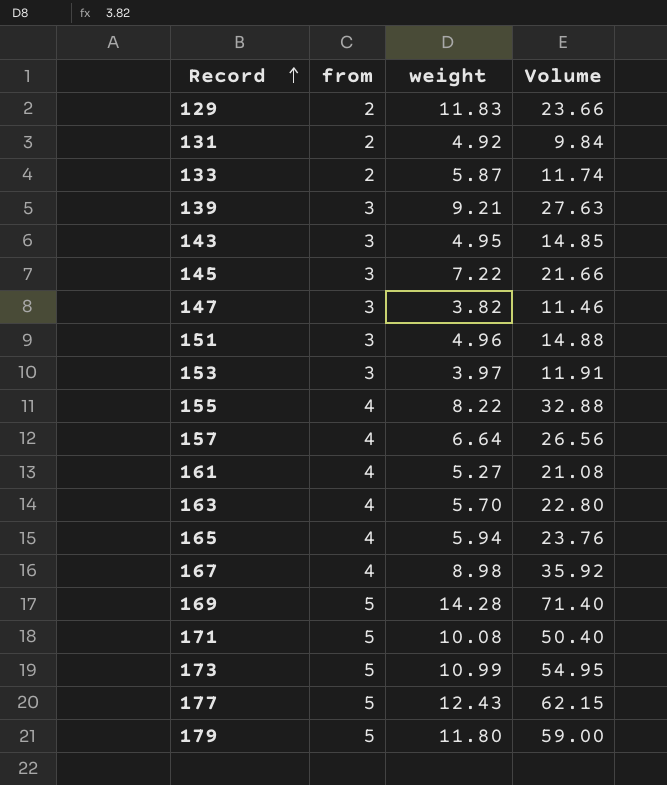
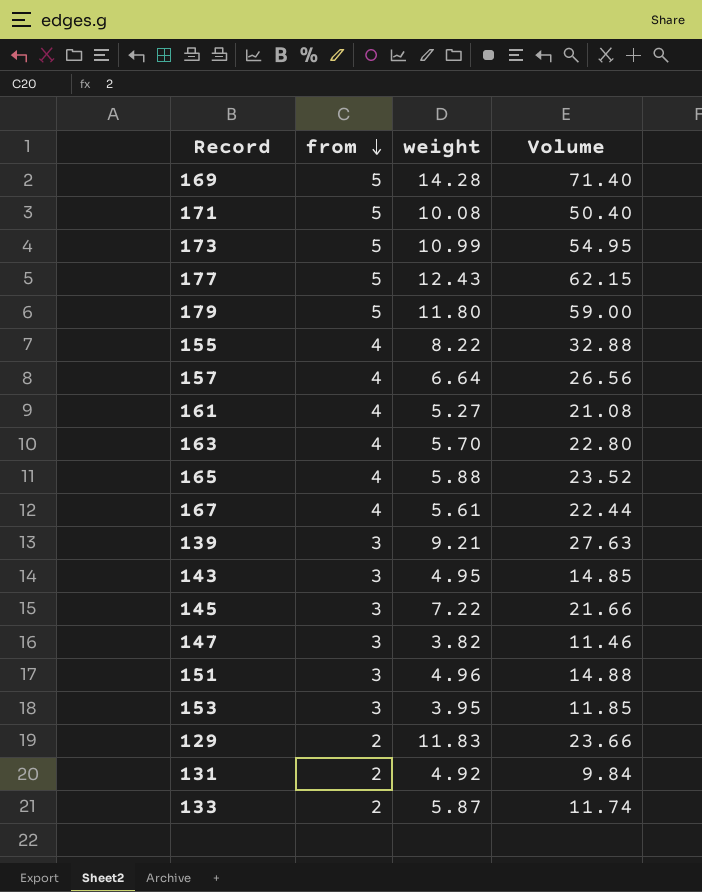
row order: Record ascending -> from descending
165 | weight: 5.94 -> 5.88
165 | Volume: 23.76 -> 23.52
167 | weight: 8.98 -> 5.61
167 | Volume: 35.92 -> 22.44
153 | weight: 3.97 -> 3.95
153 | Volume: 11.91 -> 11.85

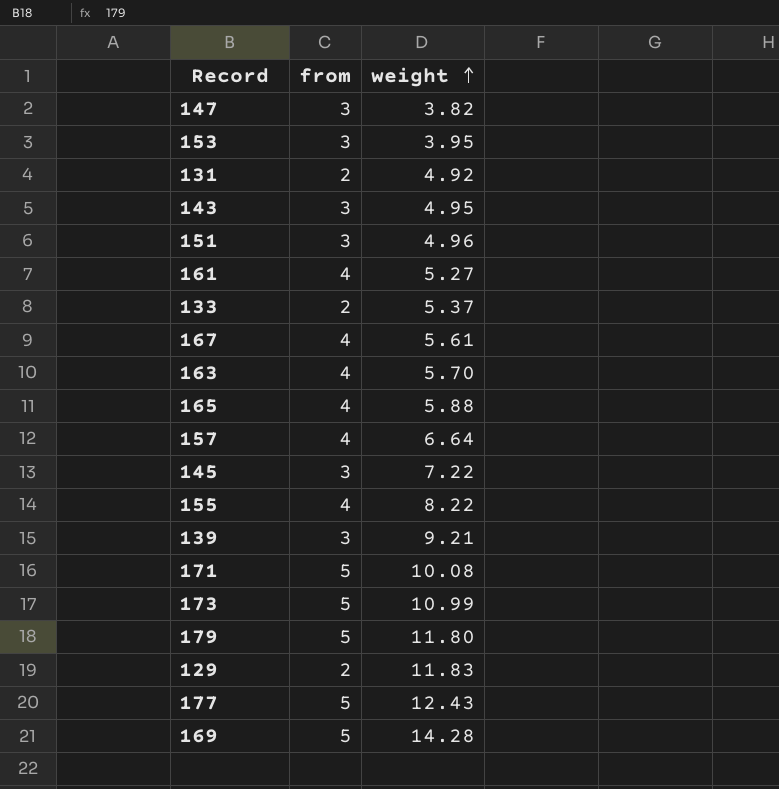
row order: from descending -> weight ascending
column Volume | formula: [from] * [weight] -> none
133 | weight: 5.87 -> 5.37

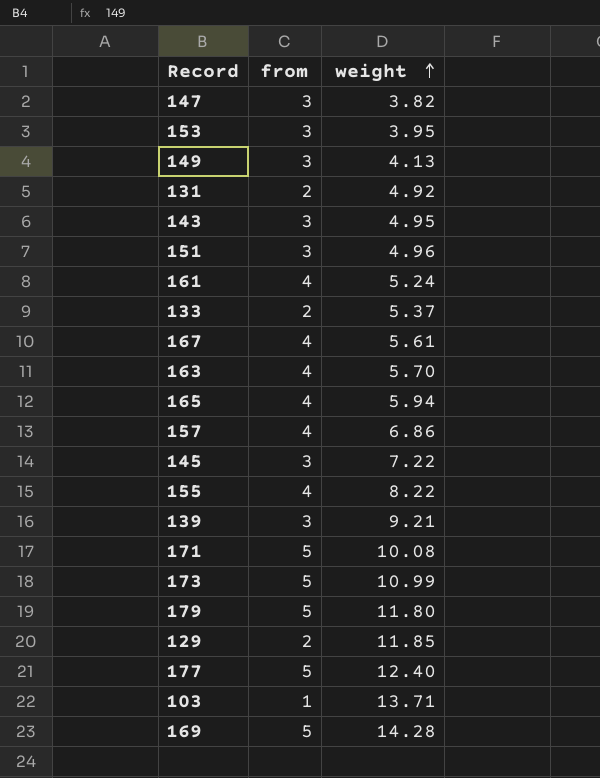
row 149: none -> 3 | 4.13
161 | weight: 5.27 -> 5.24
165 | weight: 5.88 -> 5.94
157 | weight: 6.64 -> 6.86
129 | weight: 11.83 -> 11.85
177 | weight: 12.43 -> 12.40
row 103: none -> 1 | 13.71

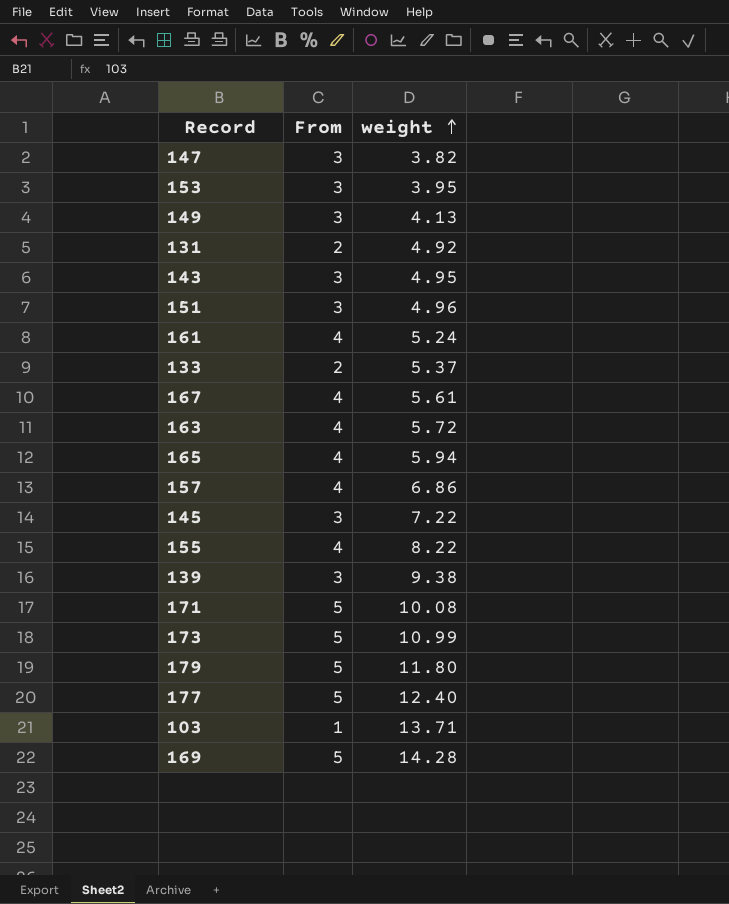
column name: from -> From
row 129: 2 | 11.85 -> none
163 | weight: 5.70 -> 5.72
139 | weight: 9.21 -> 9.38

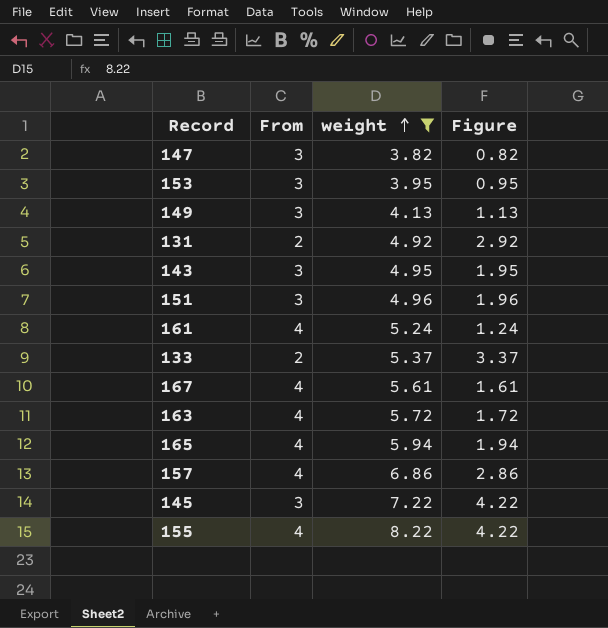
filter: none -> weight <= 8.22
column Figure | formula: none -> [weight] - [From]

